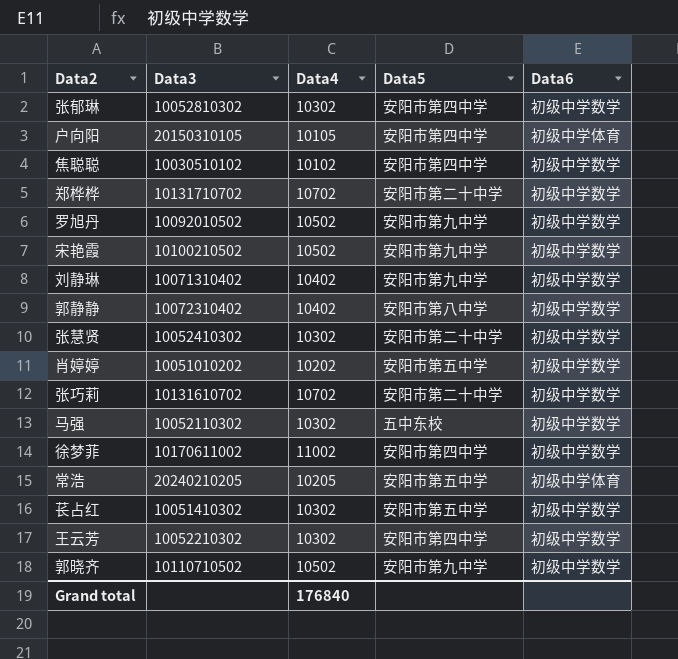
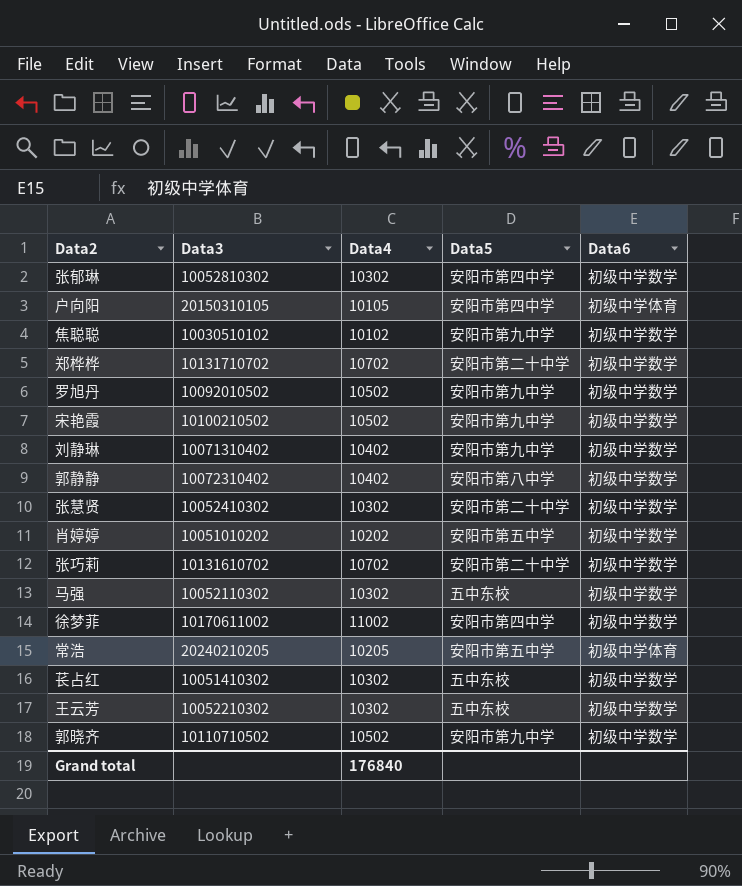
焦聪聪 | Data5: 安阳市第四中学 -> 安阳市第九中学
苌占红 | Data5: 安阳市第五中学 -> 五中东校
王云芳 | Data5: 安阳市第四中学 -> 五中东校

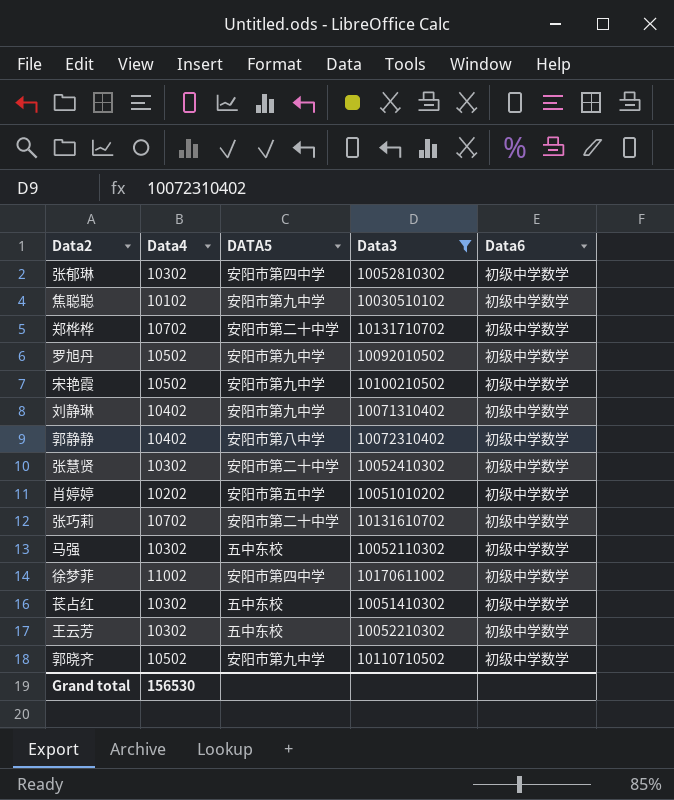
filter: none -> Data3 <= 10170611002
column name: Data5 -> DATA5
column Data3 | position: 2 -> 4
Grand total | Data4: 176840 -> 156530

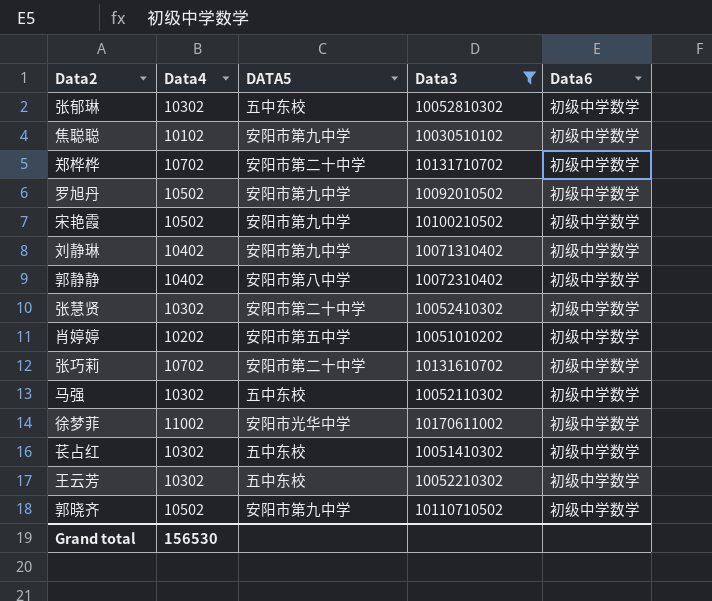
张郁琳 | DATA5: 安阳市第四中学 -> 五中东校
徐梦菲 | DATA5: 安阳市第四中学 -> 安阳市光华中学

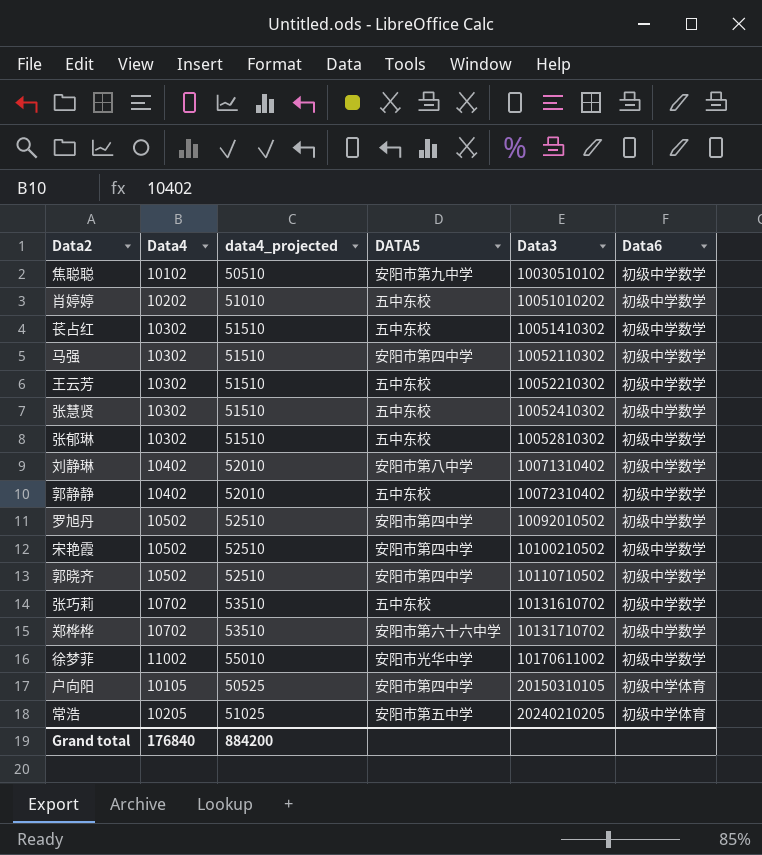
filter: Data3 <= 10170611002 -> none
row order: none -> Data3 ascending
column data4_projected | formula: none -> [Data4] * 5
肖婷婷 | DATA5: 安阳市第五中学 -> 五中东校
马强 | DATA5: 五中东校 -> 安阳市第四中学
张慧贤 | DATA5: 安阳市第二十中学 -> 五中东校
刘静琳 | DATA5: 安阳市第九中学 -> 安阳市第八中学
郭静静 | DATA5: 安阳市第八中学 -> 五中东校
罗旭丹 | DATA5: 安阳市第九中学 -> 安阳市第四中学
宋艳霞 | DATA5: 安阳市第九中学 -> 安阳市第四中学
郭晓齐 | DATA5: 安阳市第九中学 -> 安阳市第四中学
张巧莉 | DATA5: 安阳市第二十中学 -> 五中东校
郑桦桦 | DATA5: 安阳市第二十中学 -> 安阳市第六十六中学
Grand total | Data4: 156530 -> 176840

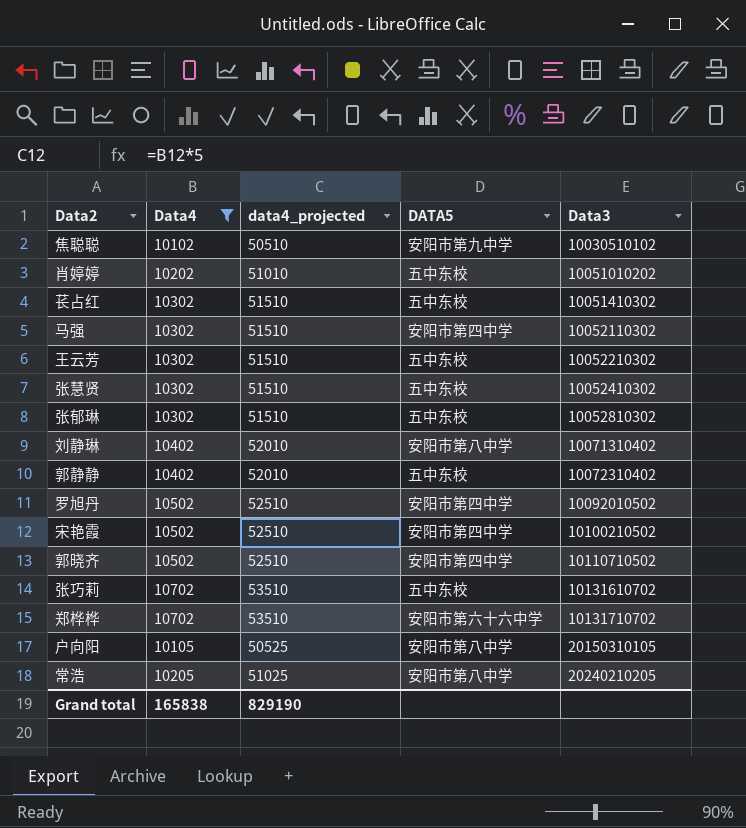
filter: none -> Data4 != 11002
column Data6 | position: 6 -> none
户向阳 | DATA5: 安阳市第四中学 -> 安阳市第八中学
常浩 | DATA5: 安阳市第五中学 -> 安阳市第八中学
Grand total | Data4: 176840 -> 165838
Grand total | data4_projected: 884200 -> 829190

